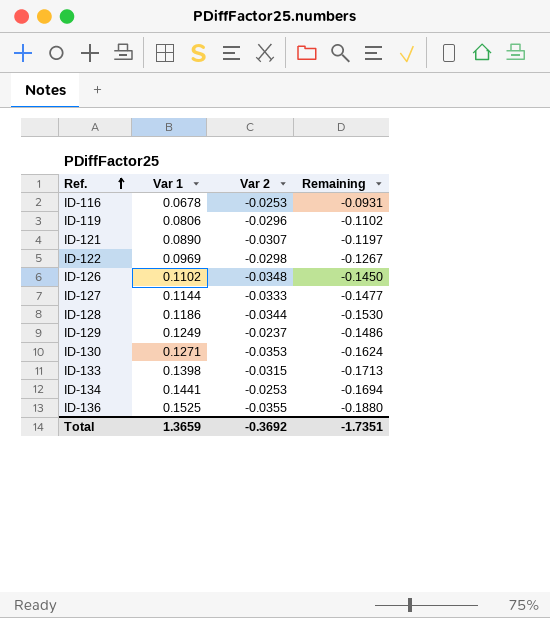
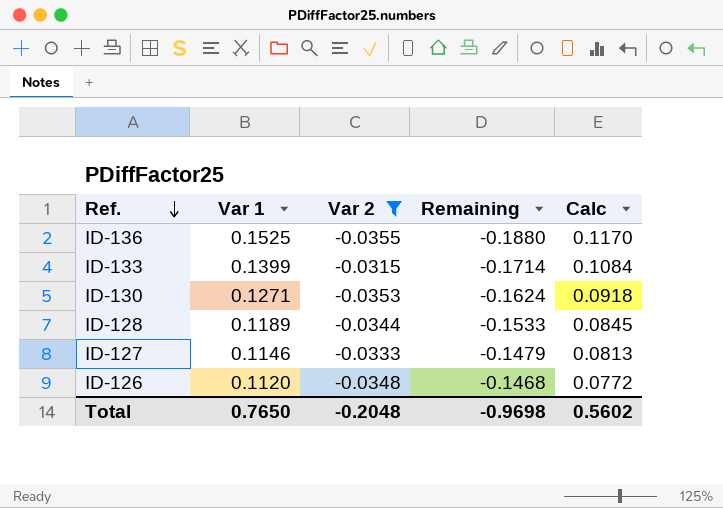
filter: none -> Var 2 <= -0.0315
row order: Ref. ascending -> Ref. descending
column Calc | formula: none -> [Var 1] + [Var 2]
ID-133 | Var 1: 0.1398 -> 0.1399
ID-133 | Remaining: -0.1713 -> -0.1714
ID-128 | Var 1: 0.1186 -> 0.1189
ID-128 | Remaining: -0.1530 -> -0.1533
ID-127 | Var 1: 0.1144 -> 0.1146
ID-127 | Remaining: -0.1477 -> -0.1479
ID-126 | Var 1: 0.1102 -> 0.1120
ID-126 | Remaining: -0.1450 -> -0.1468
Total | Var 1: 1.3659 -> 0.7650
Total | Var 2: -0.3692 -> -0.2048
Total | Remaining: -1.7351 -> -0.9698

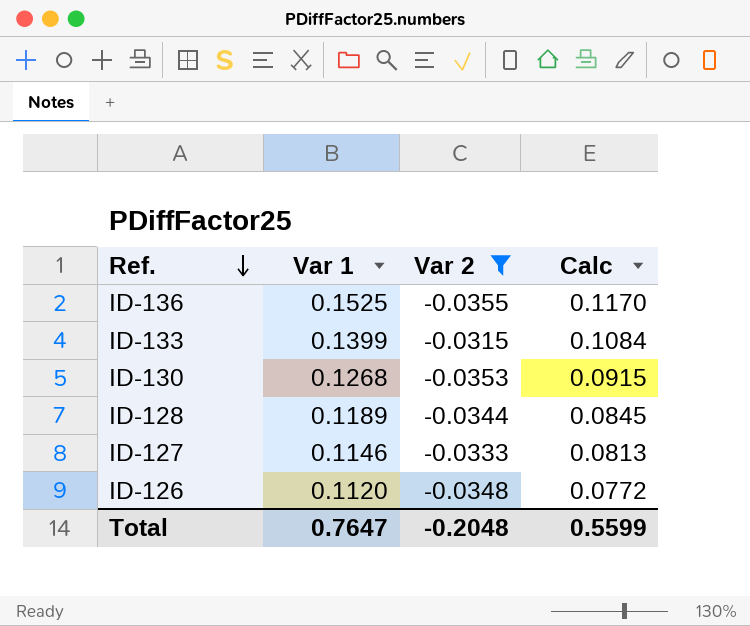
column Remaining | formula: [Var 2] - [Var 1] -> none
ID-130 | Var 1: 0.1271 -> 0.1268
ID-130 | Calc: 0.0918 -> 0.0915
Total | Var 1: 0.7650 -> 0.7647
Total | Calc: 0.5602 -> 0.5599

